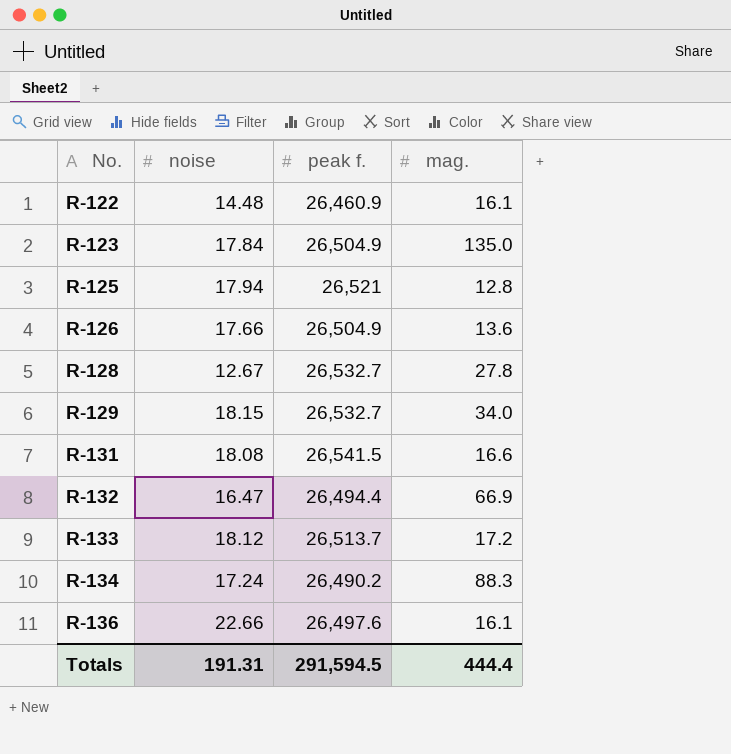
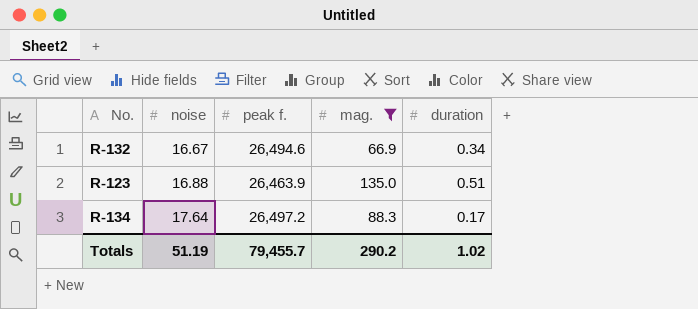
filter: none -> mag. >= 66.9
row order: No. ascending -> noise ascending
column duration | position: none -> 5
R-132 | noise: 16.47 -> 16.67
R-132 | peak f.: 26,494.4 -> 26,494.6
R-123 | noise: 17.84 -> 16.88
R-123 | peak f.: 26,504.9 -> 26,463.9
R-134 | noise: 17.24 -> 17.64
R-134 | peak f.: 26,490.2 -> 26,497.2
Totals | noise: 191.31 -> 51.19
Totals | peak f.: 291,594.5 -> 79,455.7
Totals | mag.: 444.4 -> 290.2

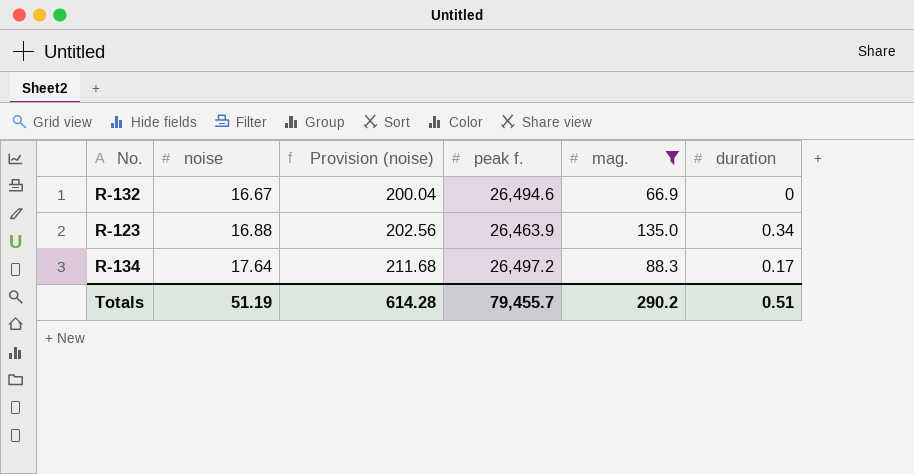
column Provision (noise) | formula: none -> [noise] * 12
R-132 | duration: 0.34 -> 0
R-123 | duration: 0.51 -> 0.34
Totals | duration: 1.02 -> 0.51

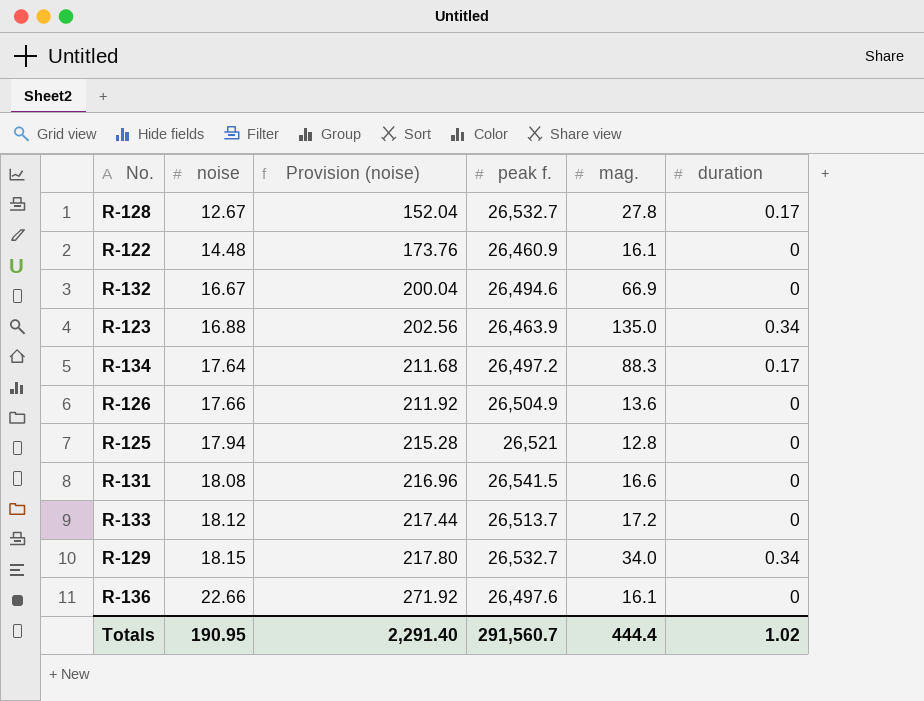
filter: mag. >= 66.9 -> none
Totals | noise: 51.19 -> 190.95
Totals | Provision (noise): 614.28 -> 2,291.40
Totals | peak f.: 79,455.7 -> 291,560.7
Totals | mag.: 290.2 -> 444.4
Totals | duration: 0.51 -> 1.02

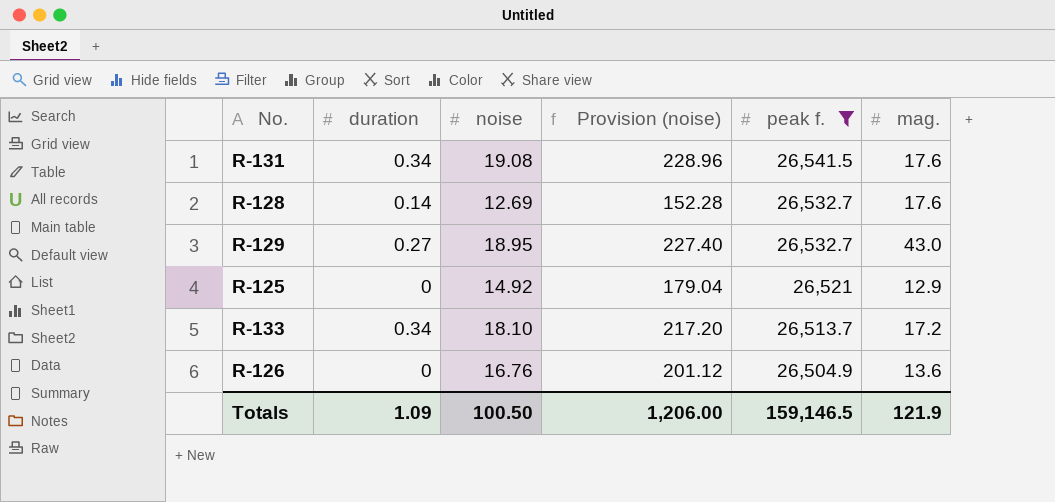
filter: none -> peak f. >= 26,504.9
row order: noise ascending -> peak f. descending
column duration | position: 6 -> 2
R-131 | duration: 0 -> 0.34
R-131 | noise: 18.08 -> 19.08
R-131 | Provision (noise): 216.96 -> 228.96
R-131 | mag.: 16.6 -> 17.6
R-128 | duration: 0.17 -> 0.14
R-128 | noise: 12.67 -> 12.69
R-128 | Provision (noise): 152.04 -> 152.28
R-128 | mag.: 27.8 -> 17.6
R-129 | duration: 0.34 -> 0.27
R-129 | noise: 18.15 -> 18.95
R-129 | Provision (noise): 217.80 -> 227.40
R-129 | mag.: 34.0 -> 43.0
R-125 | noise: 17.94 -> 14.92
R-125 | Provision (noise): 215.28 -> 179.04
R-125 | mag.: 12.8 -> 12.9
R-133 | duration: 0 -> 0.34
R-133 | noise: 18.12 -> 18.10
R-133 | Provision (noise): 217.44 -> 217.20
R-126 | noise: 17.66 -> 16.76
R-126 | Provision (noise): 211.92 -> 201.12
Totals | duration: 1.02 -> 1.09
Totals | noise: 190.95 -> 100.50
Totals | Provision (noise): 2,291.40 -> 1,206.00
Totals | peak f.: 291,560.7 -> 159,146.5
Totals | mag.: 444.4 -> 121.9

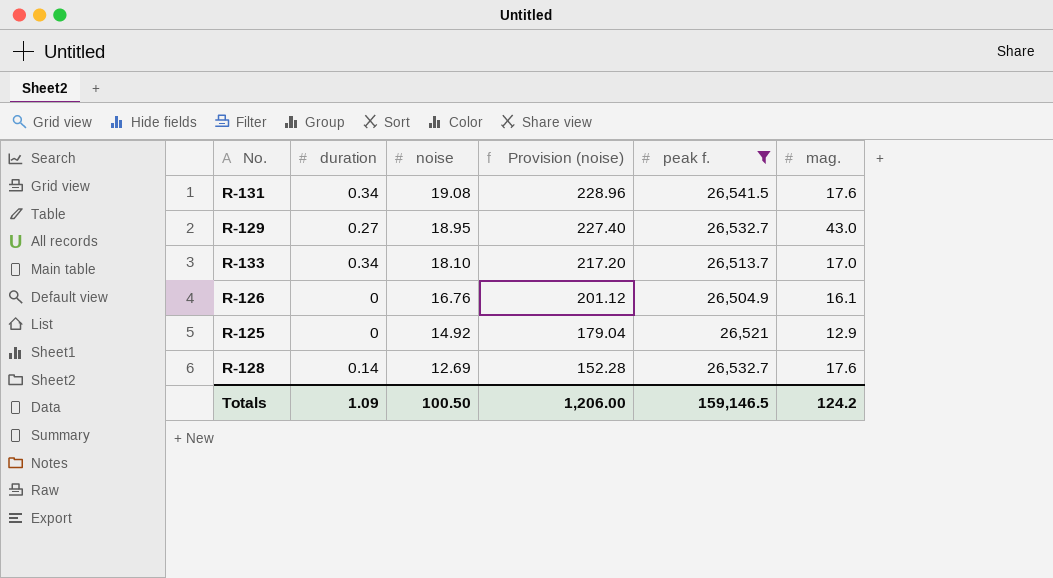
row order: peak f. descending -> noise descending
R-133 | mag.: 17.2 -> 17.0
R-126 | mag.: 13.6 -> 16.1
Totals | mag.: 121.9 -> 124.2

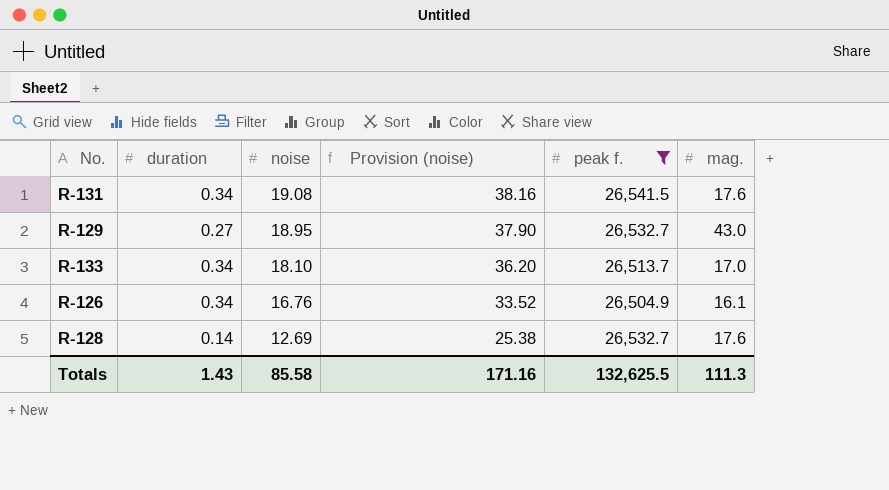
column Provision (noise) | formula: [noise] * 12 -> [noise] * 2
row R-125: 0 | 14.92 | 179.04 | 26,521 | 12.9 -> none
R-126 | duration: 0 -> 0.34
Totals | duration: 1.09 -> 1.43
Totals | noise: 100.50 -> 85.58
Totals | Provision (noise): 1,206.00 -> 171.16
Totals | peak f.: 159,146.5 -> 132,625.5
Totals | mag.: 124.2 -> 111.3

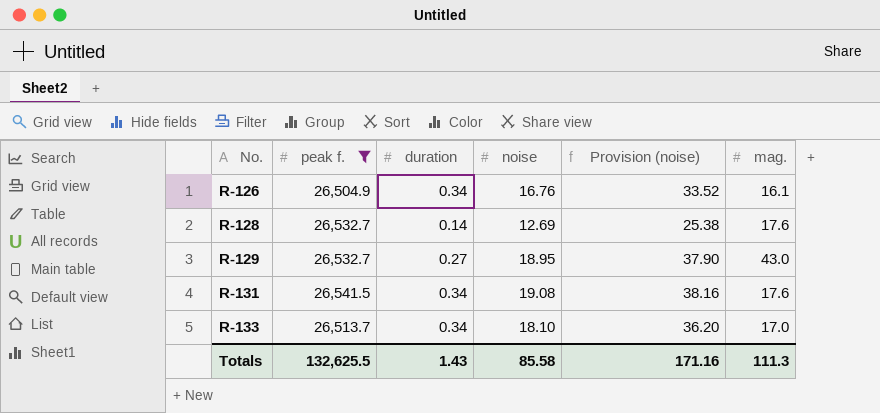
row order: noise descending -> No. ascending
column peak f. | position: 5 -> 2

